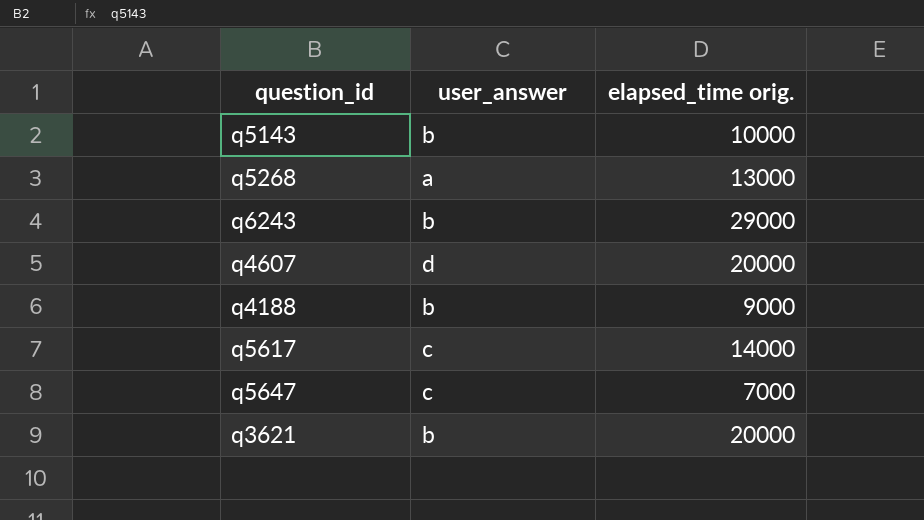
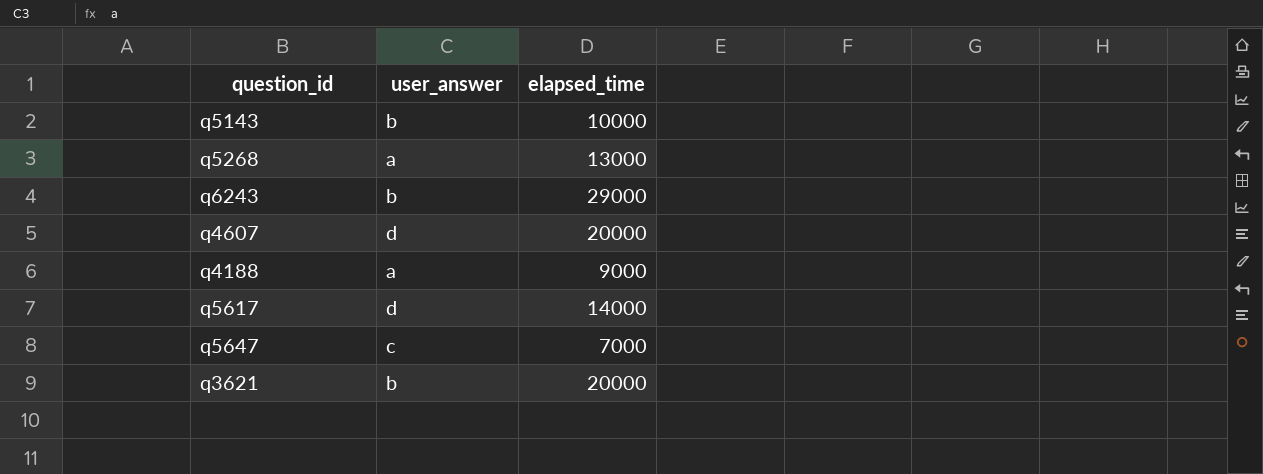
column name: elapsed_time orig. -> elapsed_time
q4188 | user_answer: b -> a
q5617 | user_answer: c -> d

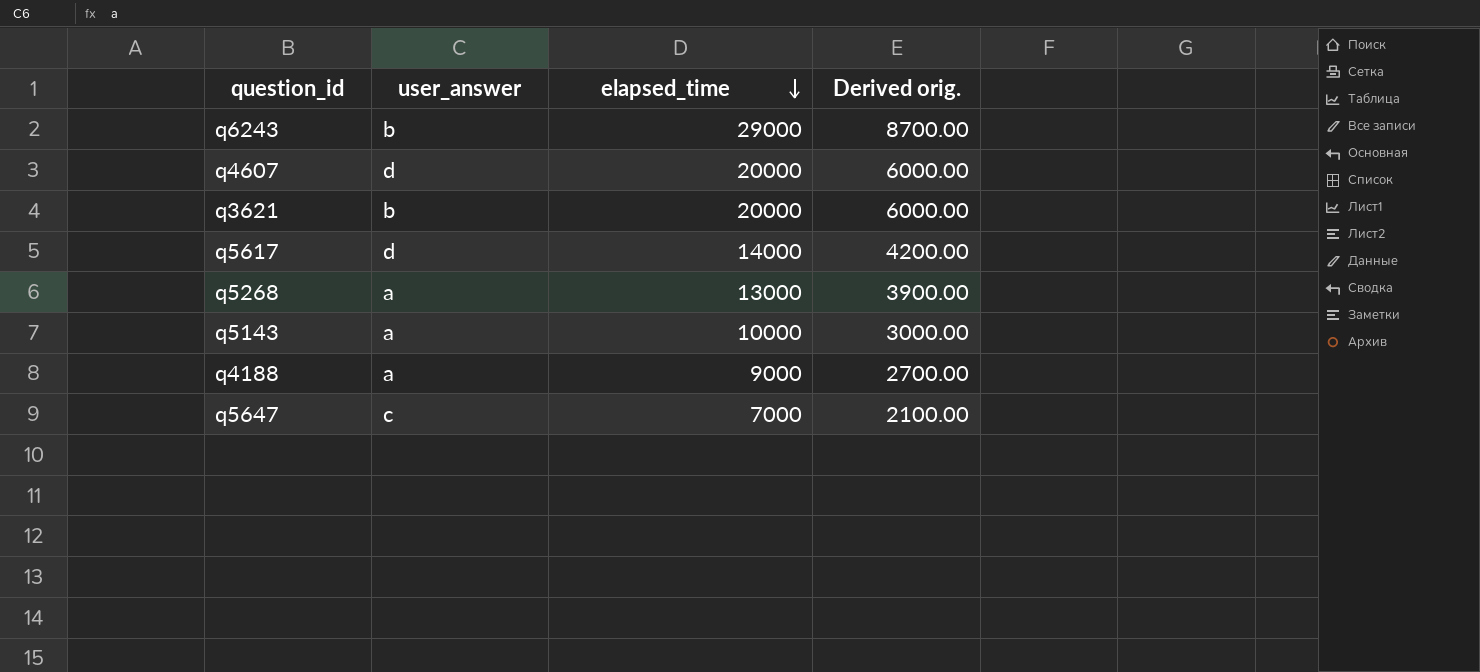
row order: none -> elapsed_time descending
column Derived orig. | formula: none -> [elapsed_time] * 0.3
q5143 | user_answer: b -> a

